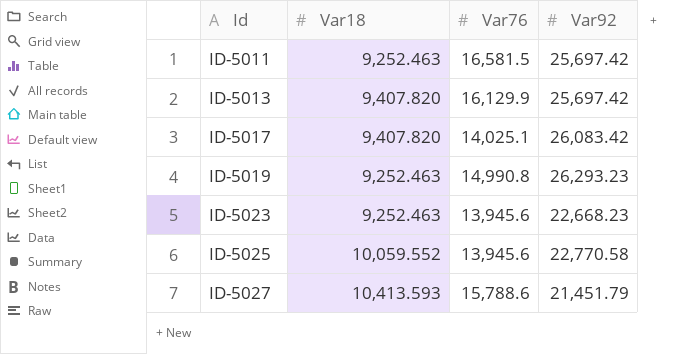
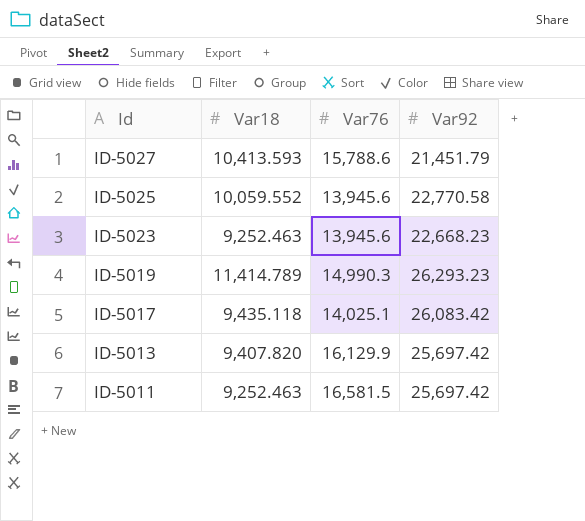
row order: Id ascending -> Id descending
ID-5019 | Var18: 9,252.463 -> 11,414.789
ID-5019 | Var76: 14,990.8 -> 14,990.3
ID-5017 | Var18: 9,407.820 -> 9,435.118

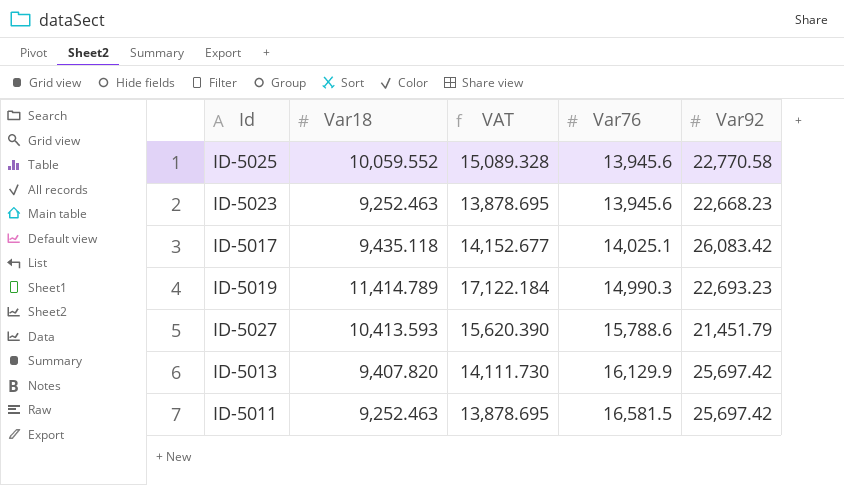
row order: Id descending -> Var76 ascending
column VAT | formula: none -> [Var18] * 1.5
ID-5019 | Var92: 26,293.23 -> 22,693.23

